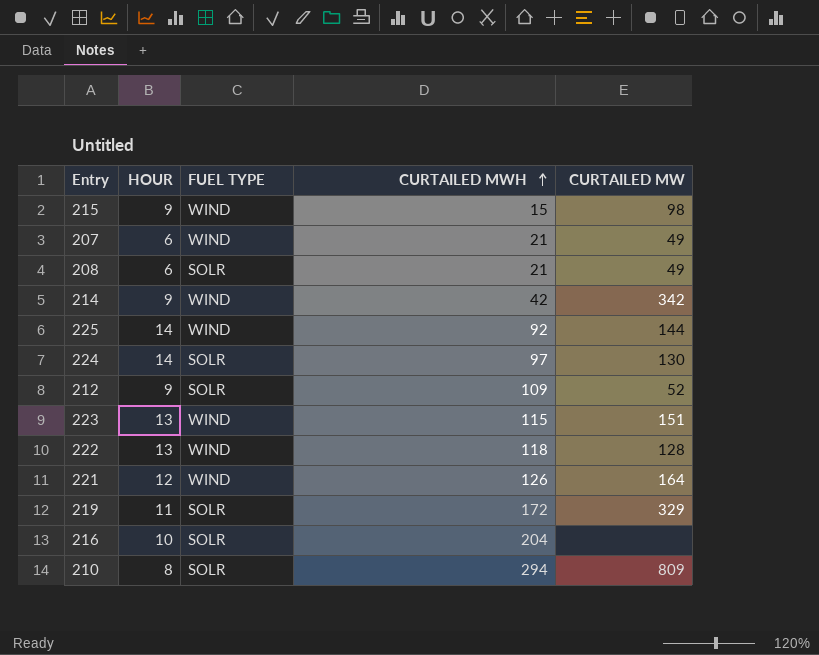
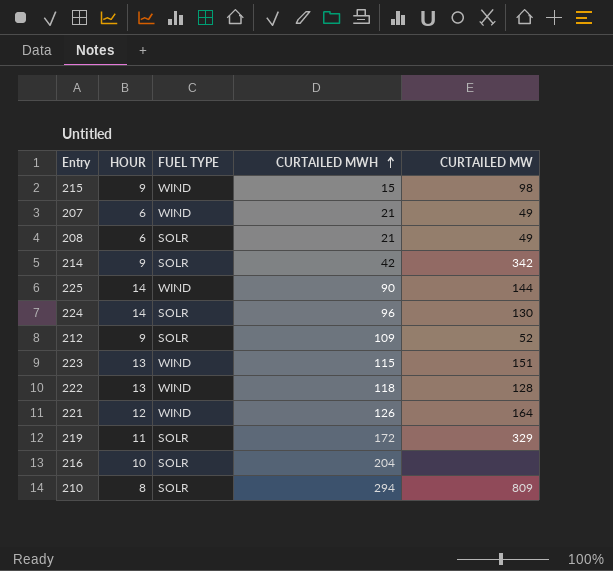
214 | FUEL TYPE: WIND -> SOLR
225 | CURTAILED MWH: 92 -> 90
224 | CURTAILED MWH: 97 -> 96

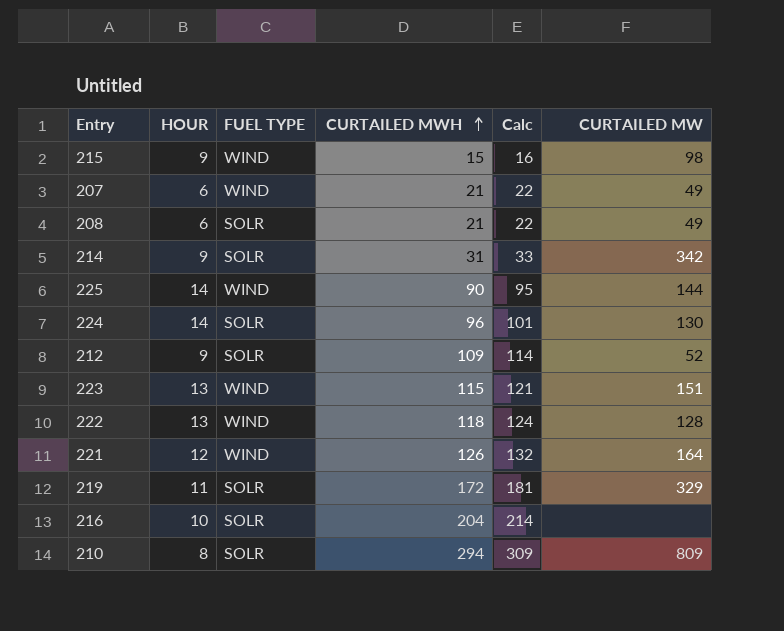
column Calc | formula: none -> [CURTAILED MWH] * 1.05
214 | CURTAILED MWH: 42 -> 31

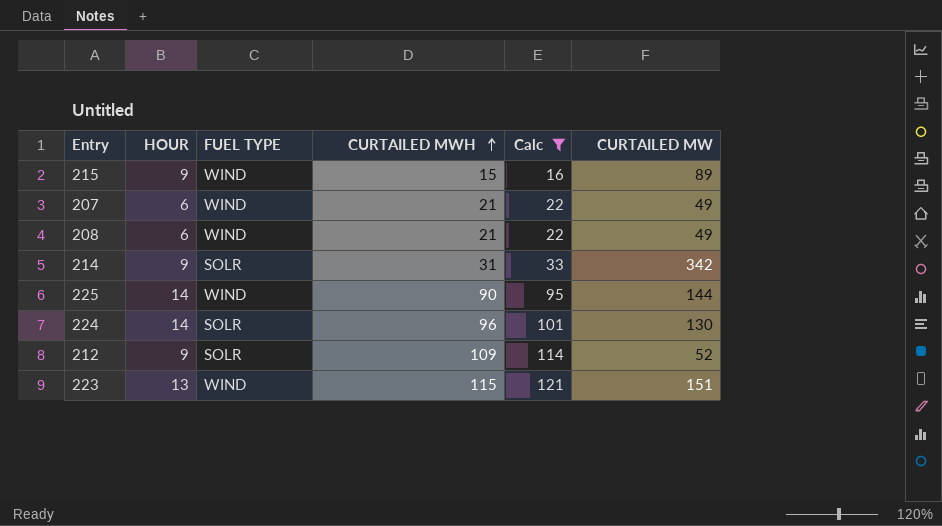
filter: none -> Calc <= 121
215 | CURTAILED MW: 98 -> 89
208 | FUEL TYPE: SOLR -> WIND

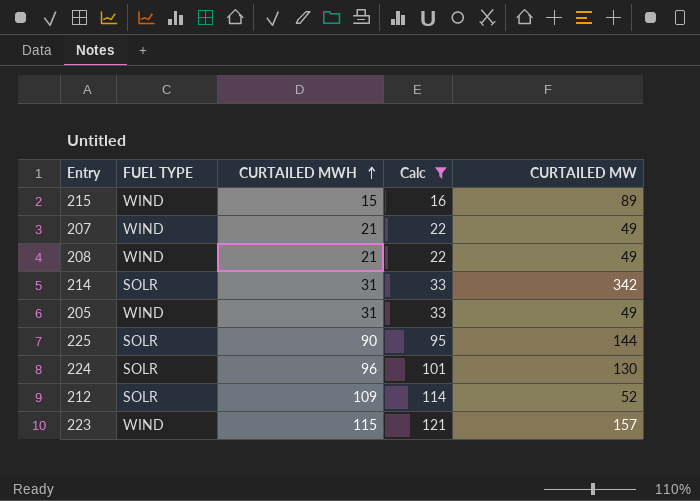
column HOUR | position: 2 -> none
row 205: none -> WIND | 31 | 33 | 49
225 | FUEL TYPE: WIND -> SOLR
223 | CURTAILED MW: 151 -> 157

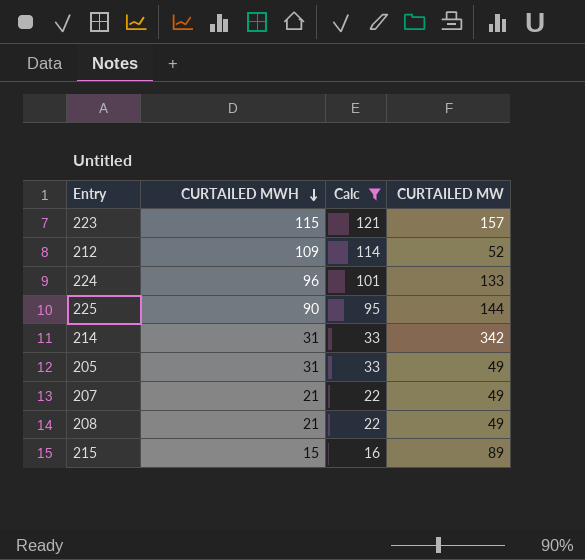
row order: CURTAILED MWH ascending -> CURTAILED MWH descending
column FUEL TYPE | position: 2 -> none
224 | CURTAILED MW: 130 -> 133

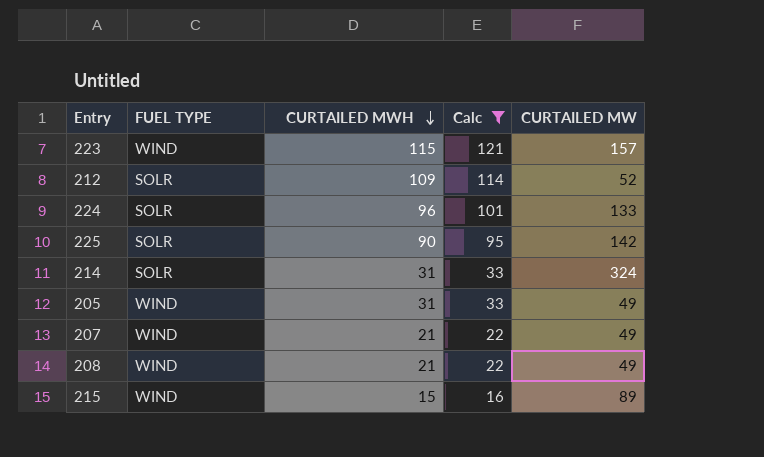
column FUEL TYPE | position: none -> 2
225 | CURTAILED MW: 144 -> 142
214 | CURTAILED MW: 342 -> 324

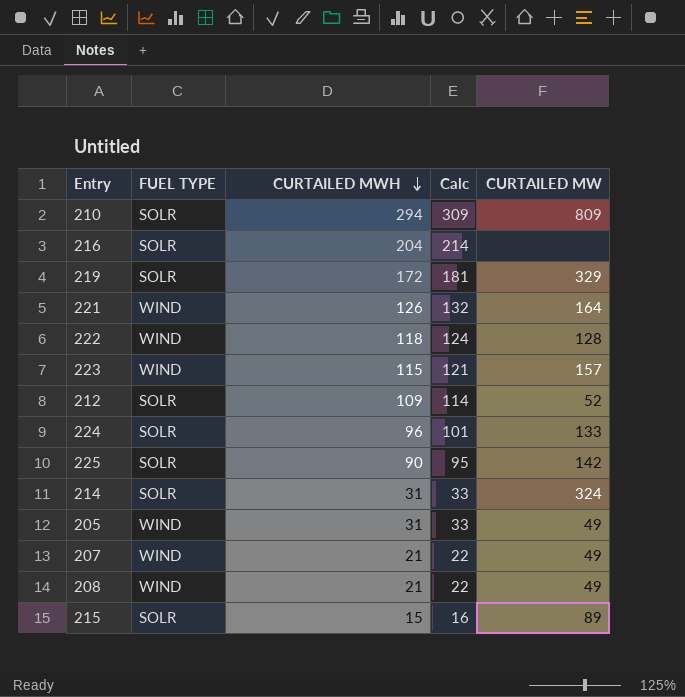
filter: Calc <= 121 -> none
215 | FUEL TYPE: WIND -> SOLR

